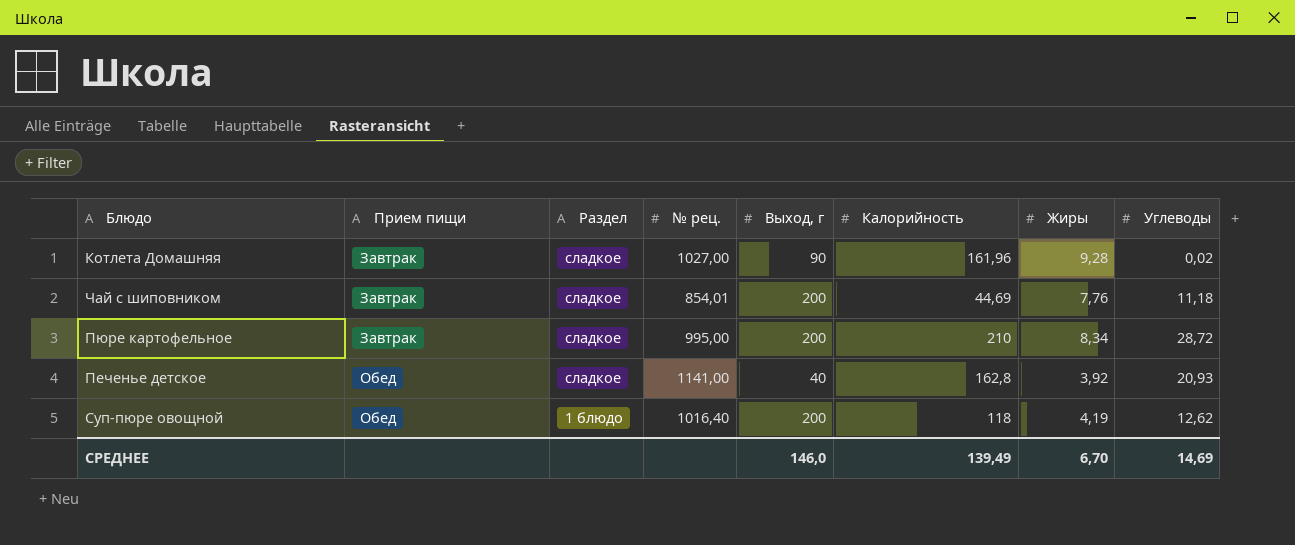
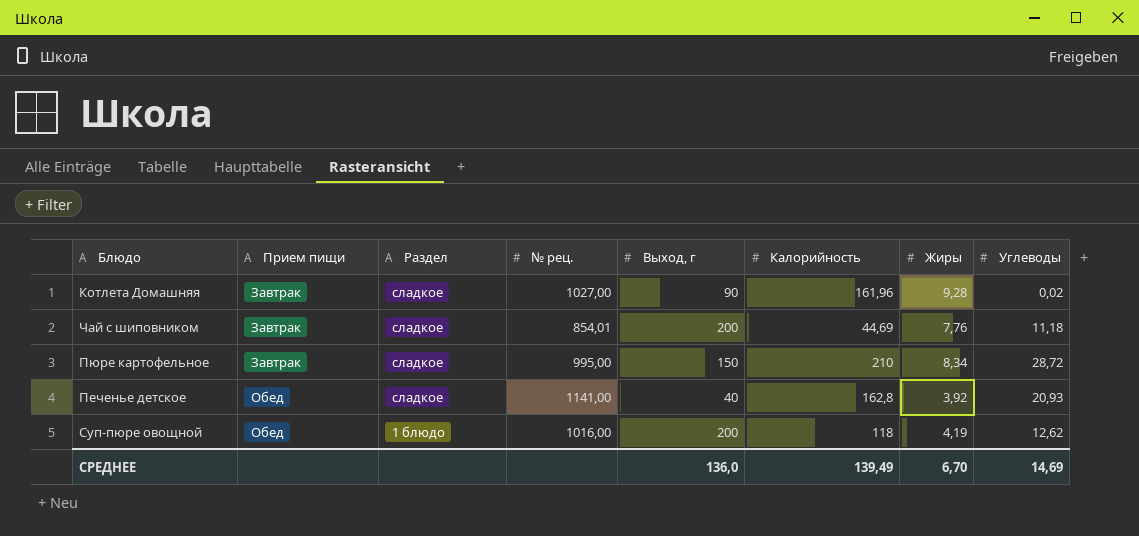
Пюре картофельное | Выход, г: 200 -> 150
Суп-пюре овощной | № рец.: 1016,40 -> 1016,00
СРЕДНЕЕ | Выход, г: 146,0 -> 136,0

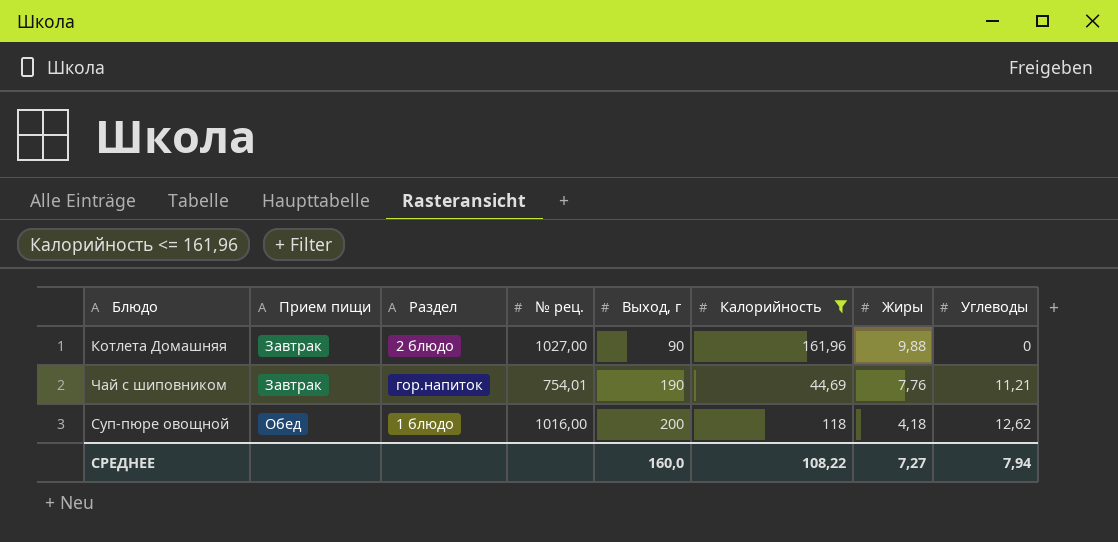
filter: none -> Калорийность <= 161,96
Котлета Домашняя | Раздел: сладкое -> 2 блюдо
Котлета Домашняя | Жиры: 9,28 -> 9,88
Котлета Домашняя | Углеводы: 0,02 -> 0
Чай с шиповником | Раздел: сладкое -> гор.напиток
Чай с шиповником | № рец.: 854,01 -> 754,01
Чай с шиповником | Выход, г: 200 -> 190
Чай с шиповником | Углеводы: 11,18 -> 11,21
Суп-пюре овощной | Жиры: 4,19 -> 4,18
СРЕДНЕЕ | Выход, г: 136,0 -> 160,0
СРЕДНЕЕ | Калорийность: 139,49 -> 108,22
СРЕДНЕЕ | Жиры: 6,70 -> 7,27
СРЕДНЕЕ | Углеводы: 14,69 -> 7,94

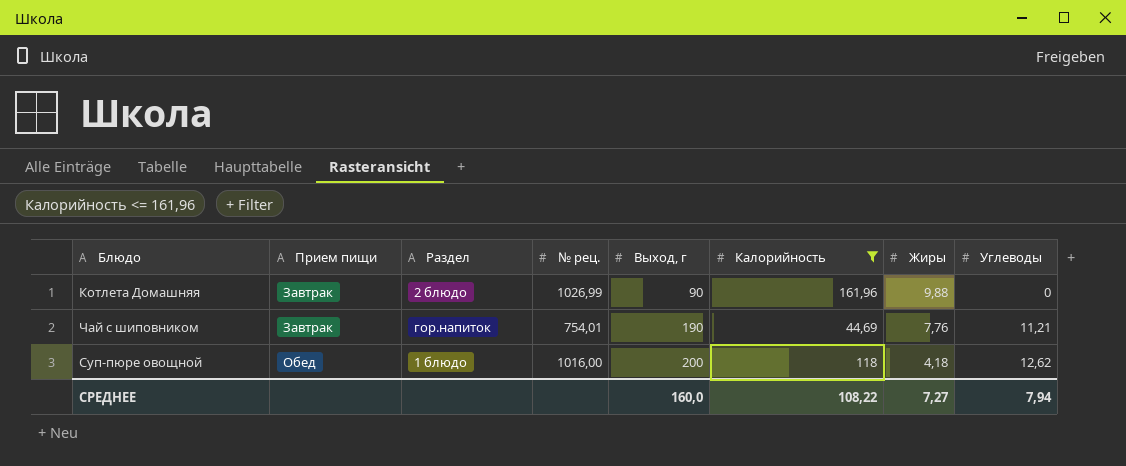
Котлета Домашняя | № рец.: 1027,00 -> 1026,99

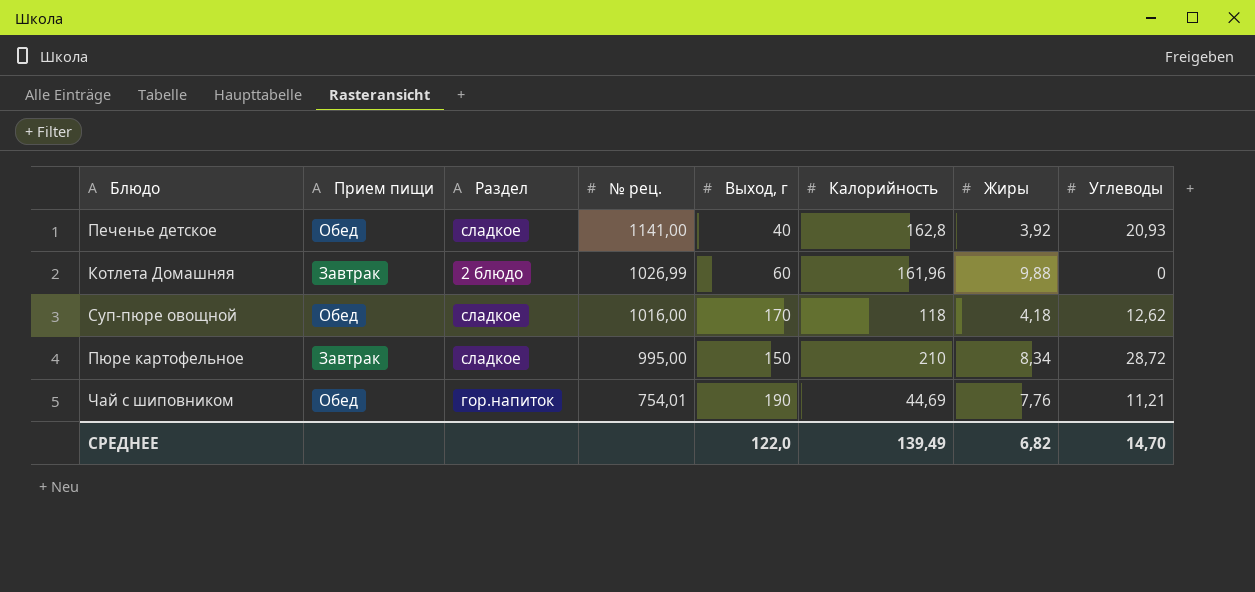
filter: Калорийность <= 161,96 -> none
row order: Прием пищи ascending -> № рец. descending
Котлета Домашняя | Выход, г: 90 -> 60
Суп-пюре овощной | Раздел: 1 блюдо -> сладкое
Суп-пюре овощной | Выход, г: 200 -> 170
Чай с шиповником | Прием пищи: Завтрак -> Обед
СРЕДНЕЕ | Выход, г: 160,0 -> 122,0
СРЕДНЕЕ | Калорийность: 108,22 -> 139,49
СРЕДНЕЕ | Жиры: 7,27 -> 6,82
СРЕДНЕЕ | Углеводы: 7,94 -> 14,70

